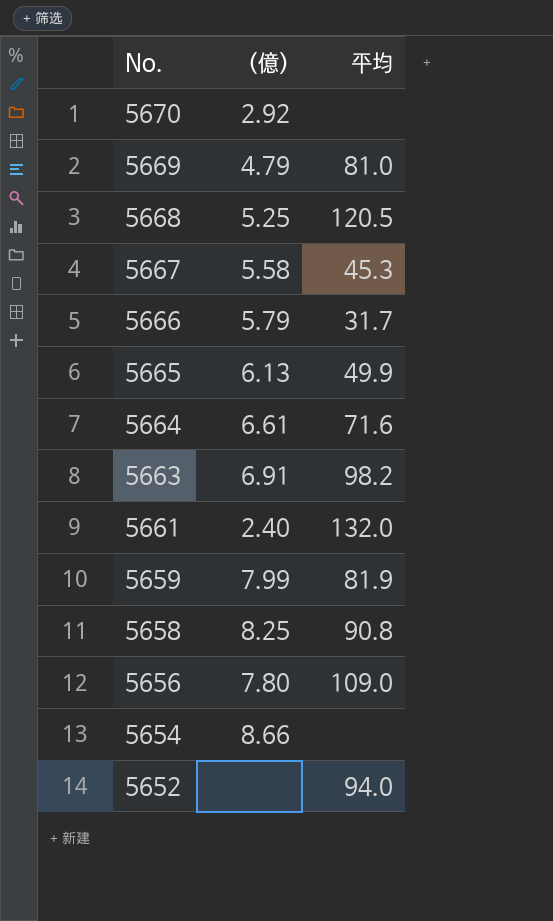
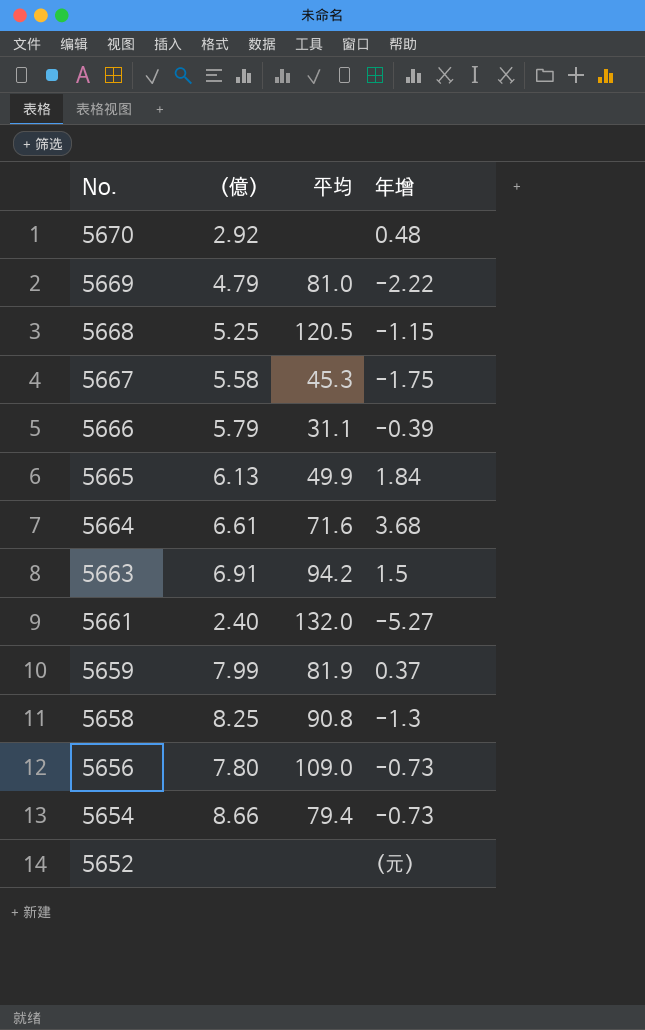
column 年增 | position: none -> 4
5666 | 平均: 31.7 -> 31.1
5663 | 平均: 98.2 -> 94.2
5654 | 平均: none -> 79.4
5652 | 平均: 94.0 -> none

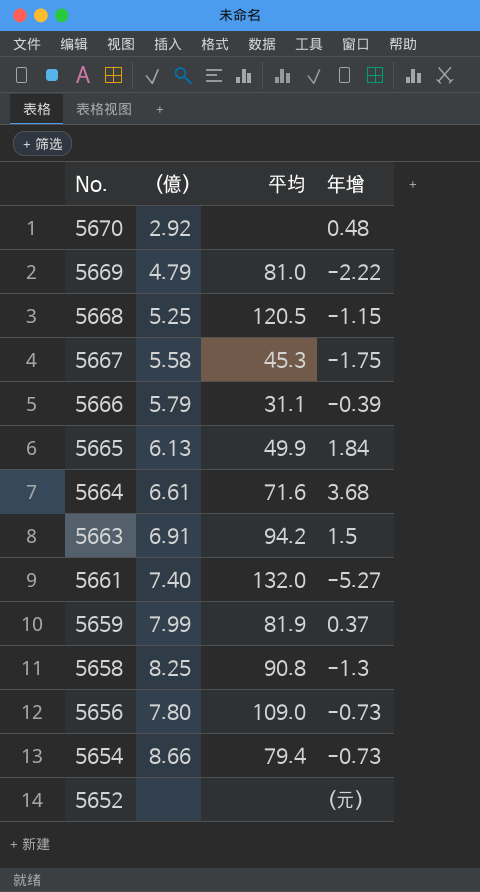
5661 | (億): 2.40 -> 7.40

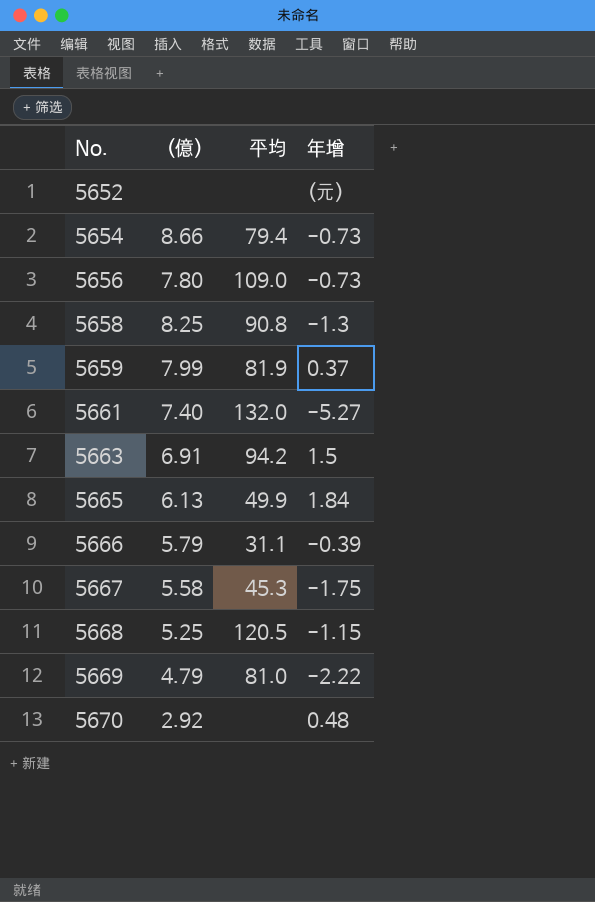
row order: No. descending -> No. ascending
row 5664: 6.61 | 71.6 | 3.68 -> none

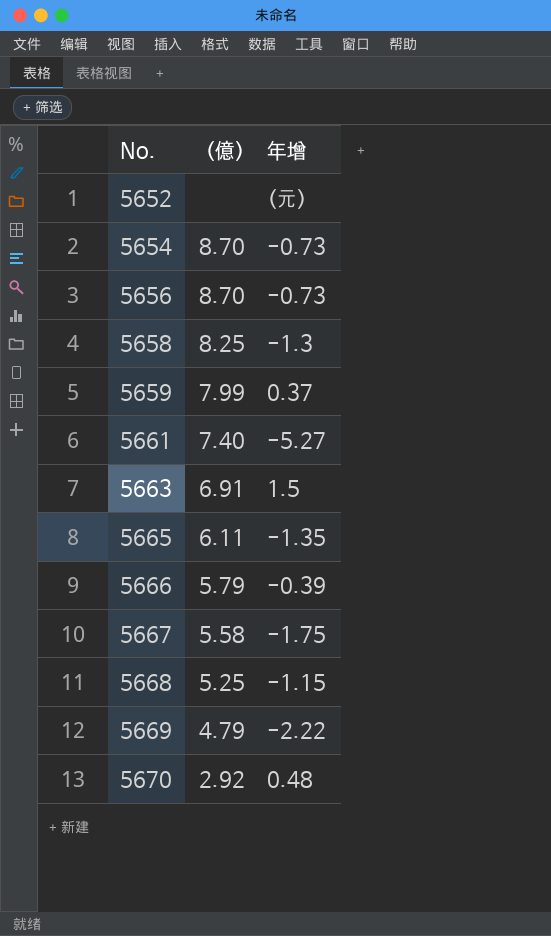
column 平均 | position: 3 -> none
5654 | (億): 8.66 -> 8.70
5656 | (億): 7.80 -> 8.70
5665 | (億): 6.13 -> 6.11
5665 | 年增: 1.84 -> -1.35

